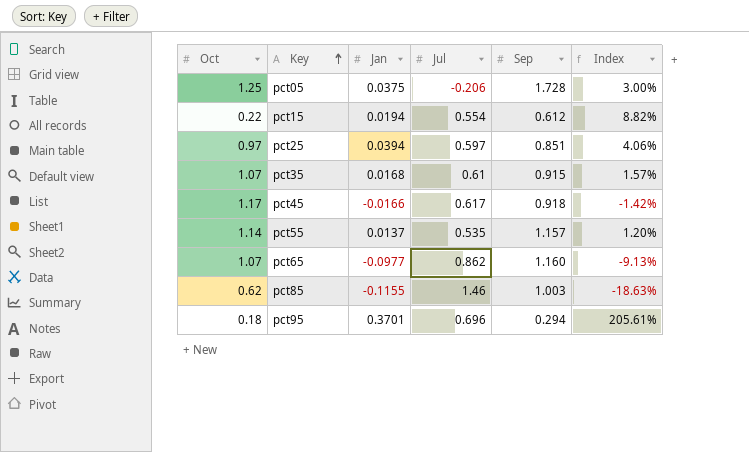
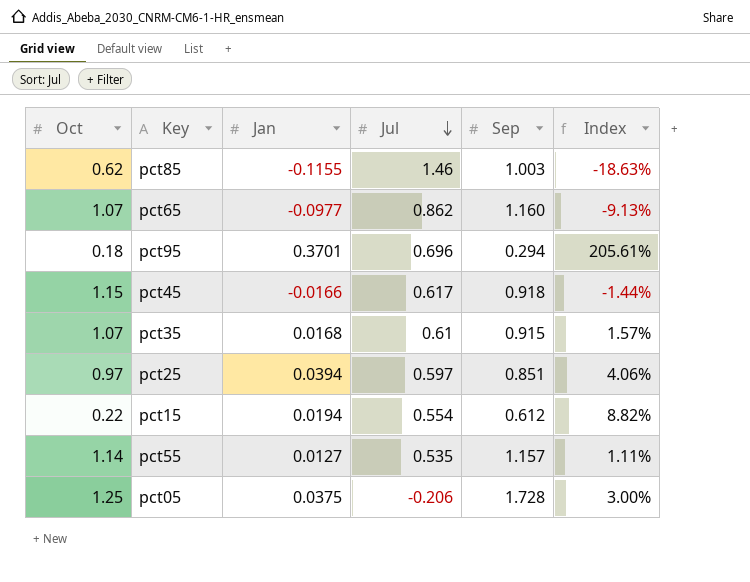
row order: Key ascending -> Jul descending
pct45 | Oct: 1.17 -> 1.15
pct45 | Index: -1.42% -> -1.44%
pct55 | Jan: 0.0137 -> 0.0127
pct55 | Index: 1.20% -> 1.11%

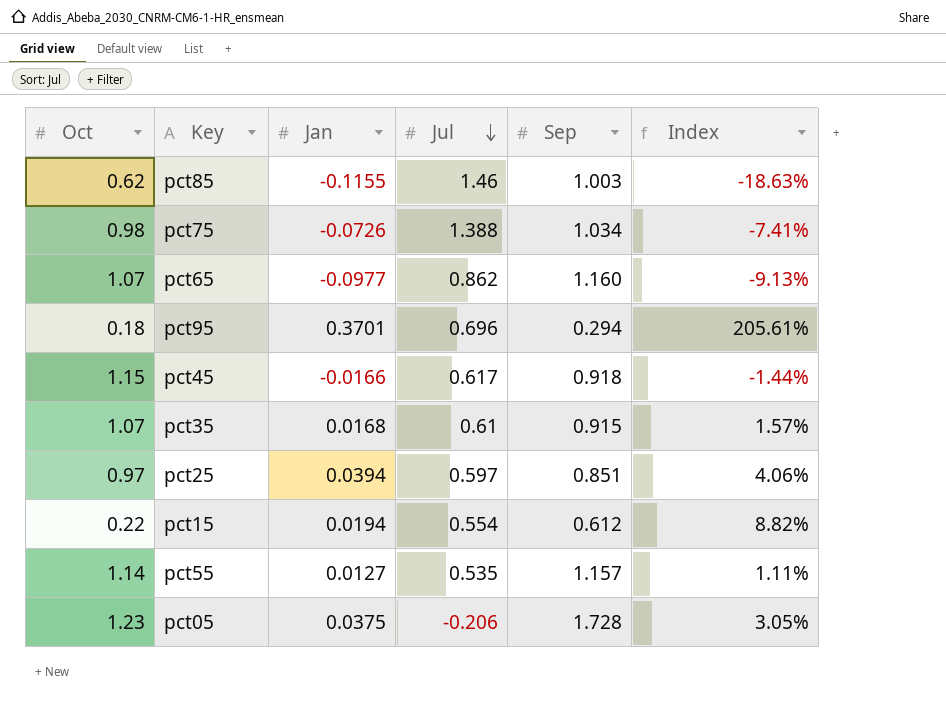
row pct75: none -> 0.98 | -0.0726 | 1.388 | 1.034 | -7.41%
pct05 | Oct: 1.25 -> 1.23
pct05 | Index: 3.00% -> 3.05%

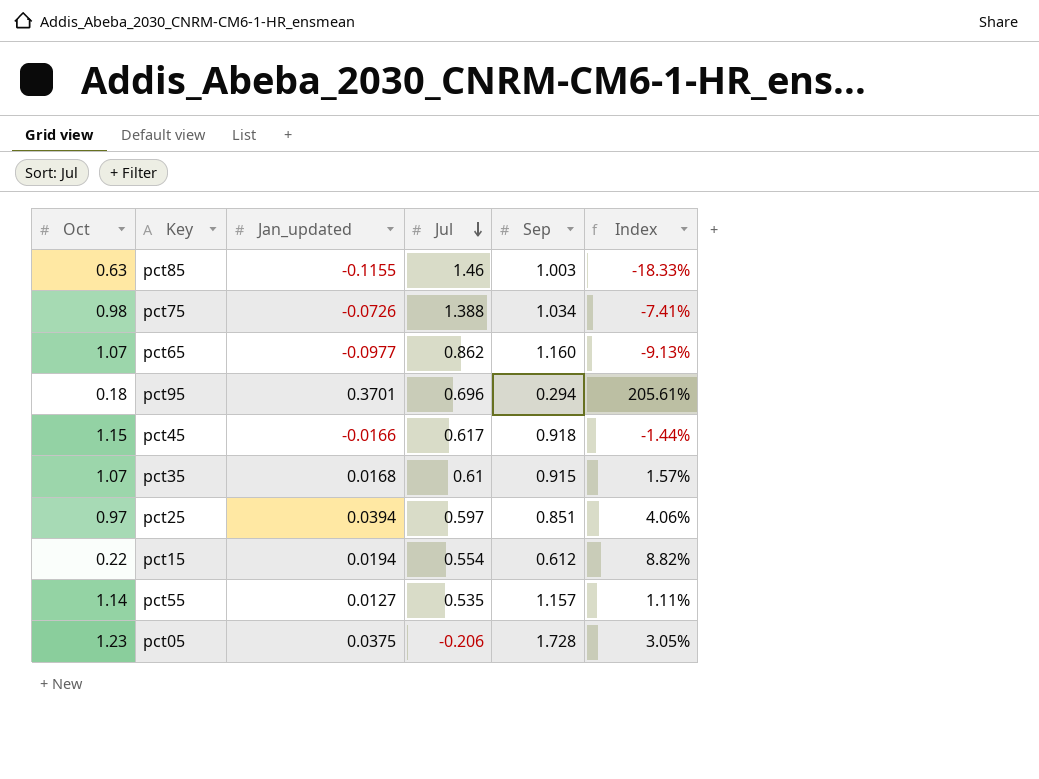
column name: Jan -> Jan_updated
pct85 | Oct: 0.62 -> 0.63
pct85 | Index: -18.63% -> -18.33%

